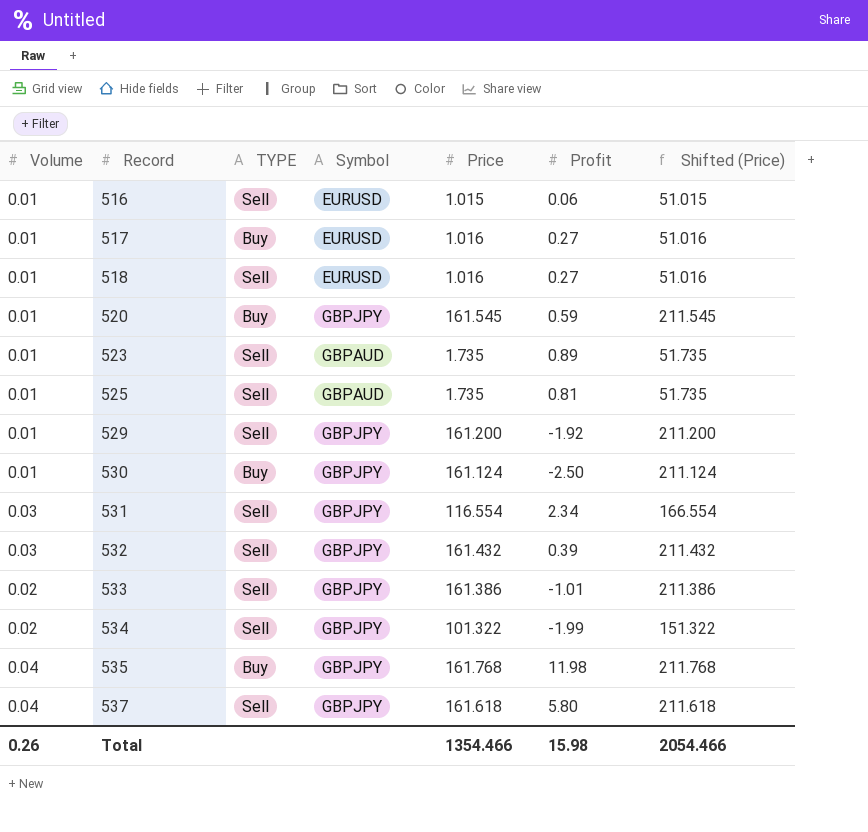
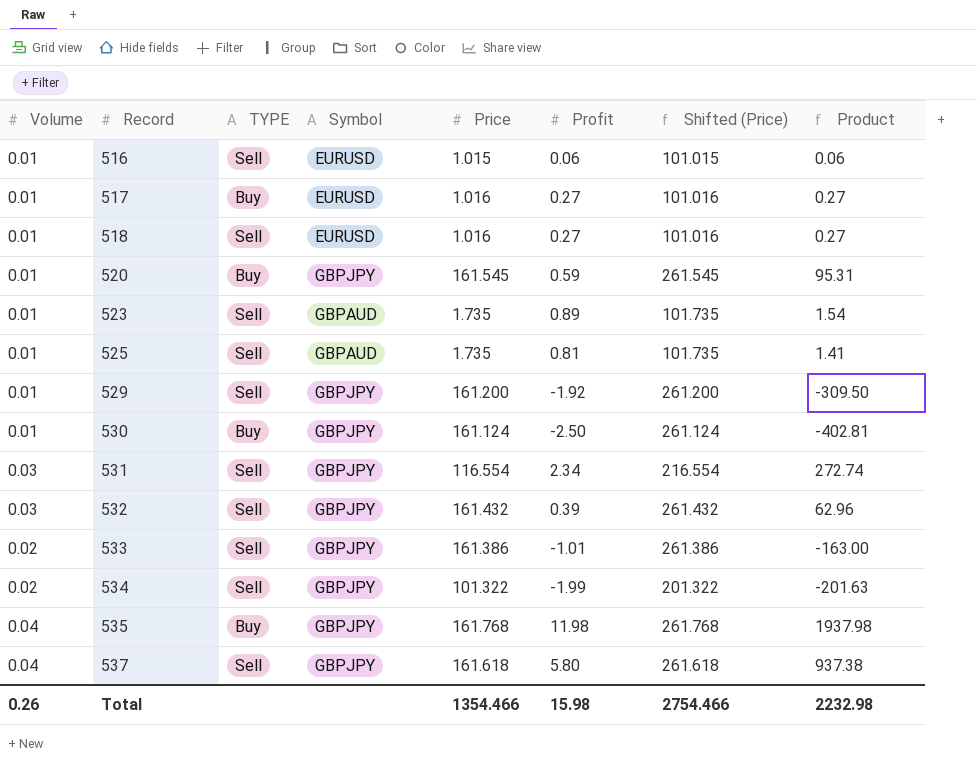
column Shifted (Price) | formula: [Price] + 50 -> [Price] + 100
column Product | formula: none -> [Price] * [Profit]
Total | Shifted (Price): 2054.466 -> 2754.466

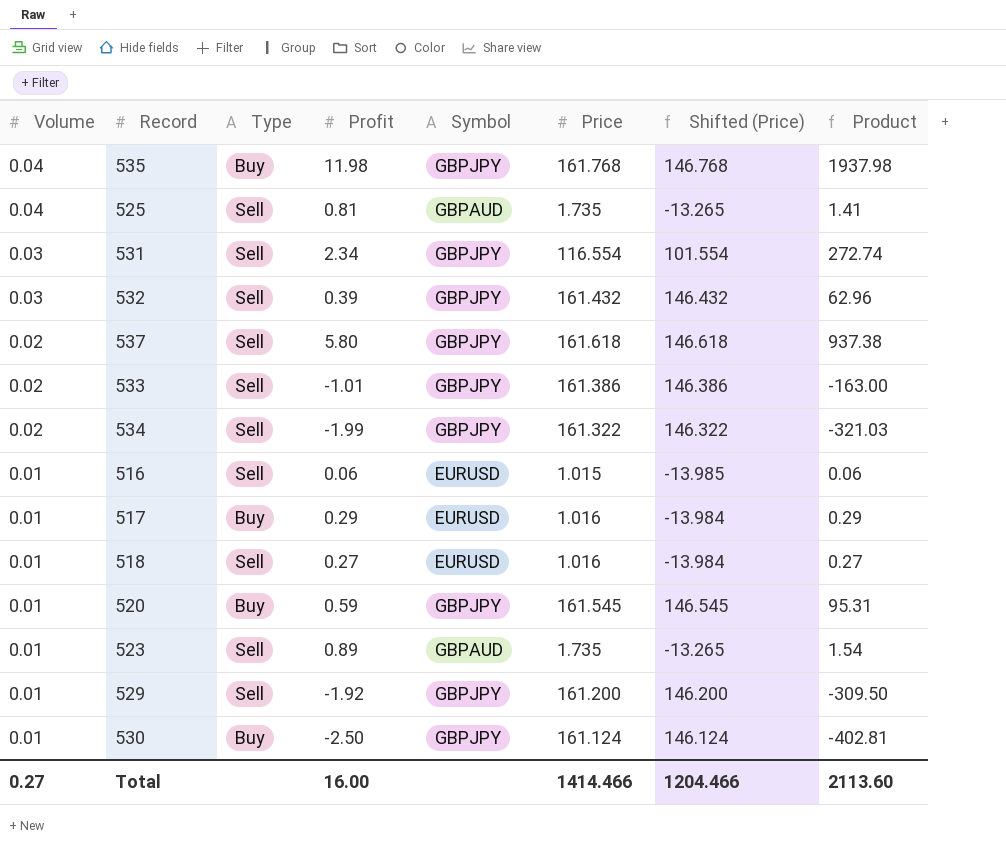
row order: Record ascending -> Volume descending
column name: TYPE -> Type
column Profit | position: 6 -> 4
column Shifted (Price) | formula: [Price] + 100 -> [Price] - 15
525 | Volume: 0.01 -> 0.04
537 | Volume: 0.04 -> 0.02
534 | Price: 101.322 -> 161.322
534 | Product: -201.63 -> -321.03
517 | Profit: 0.27 -> 0.29
517 | Product: 0.27 -> 0.29
Total | Volume: 0.26 -> 0.27
Total | Profit: 15.98 -> 16.00
Total | Price: 1354.466 -> 1414.466
Total | Shifted (Price): 2754.466 -> 1204.466
Total | Product: 2232.98 -> 2113.60

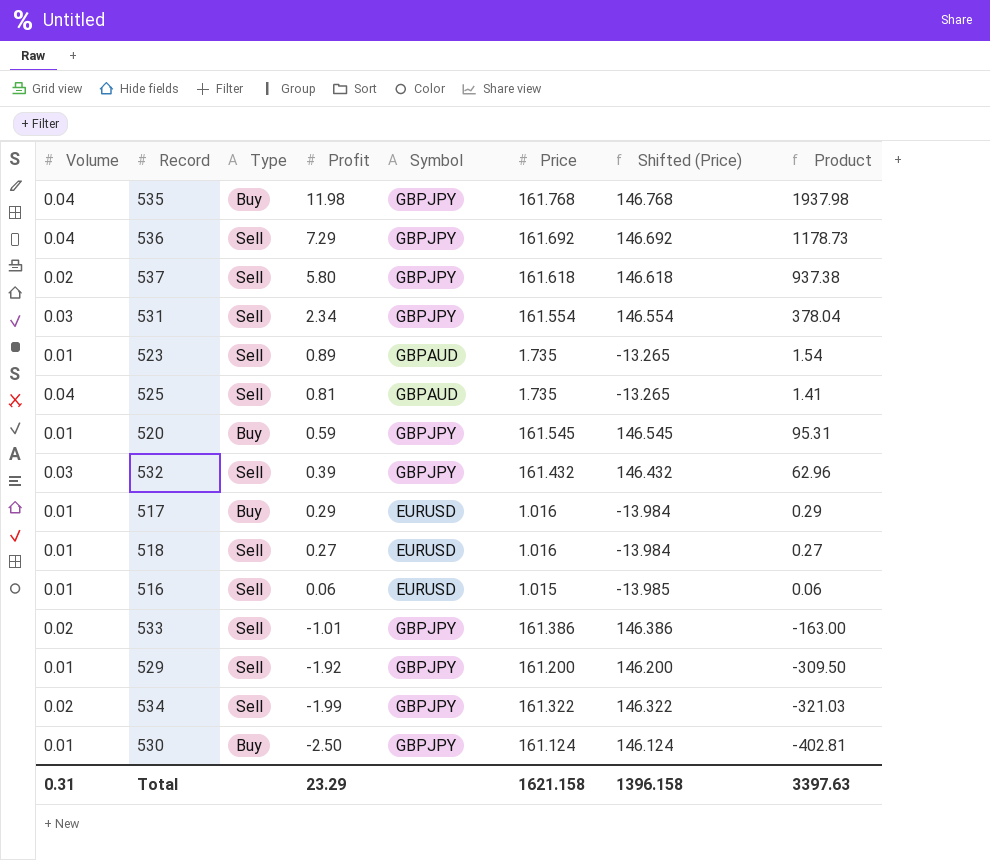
row order: Volume descending -> Profit descending
row 536: none -> 0.04 | Sell | 7.29 | GBPJPY | 161.692 | 146.692 | 1178.73
531 | Price: 116.554 -> 161.554
531 | Shifted (Price): 101.554 -> 146.554
531 | Product: 272.74 -> 378.04
Total | Volume: 0.27 -> 0.31
Total | Profit: 16.00 -> 23.29
Total | Price: 1414.466 -> 1621.158
Total | Shifted (Price): 1204.466 -> 1396.158
Total | Product: 2113.60 -> 3397.63

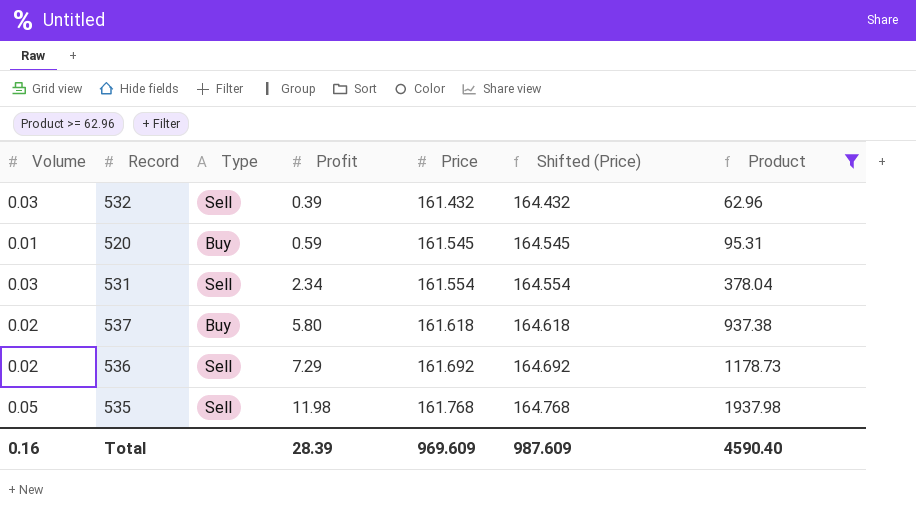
filter: none -> Product >= 62.96
row order: Profit descending -> Profit ascending
column Symbol | position: 5 -> none
column Shifted (Price) | formula: [Price] - 15 -> [Price] + 3
537 | Type: Sell -> Buy
536 | Volume: 0.04 -> 0.02
535 | Volume: 0.04 -> 0.05
535 | Type: Buy -> Sell
Total | Volume: 0.31 -> 0.16
Total | Profit: 23.29 -> 28.39
Total | Price: 1621.158 -> 969.609
Total | Shifted (Price): 1396.158 -> 987.609
Total | Product: 3397.63 -> 4590.40

